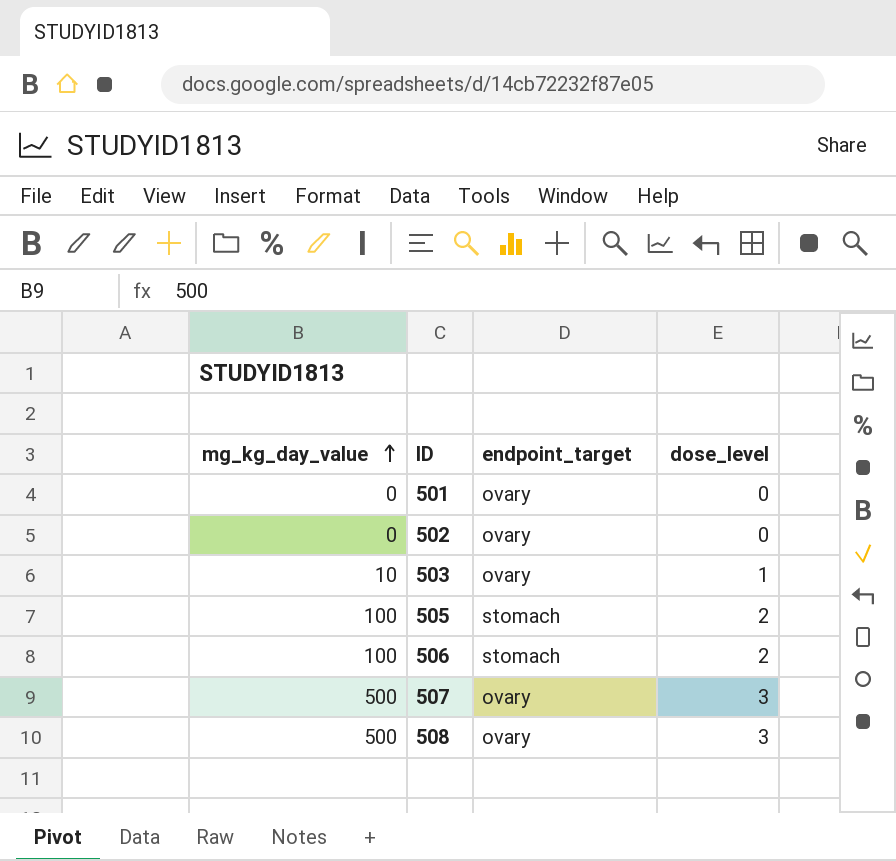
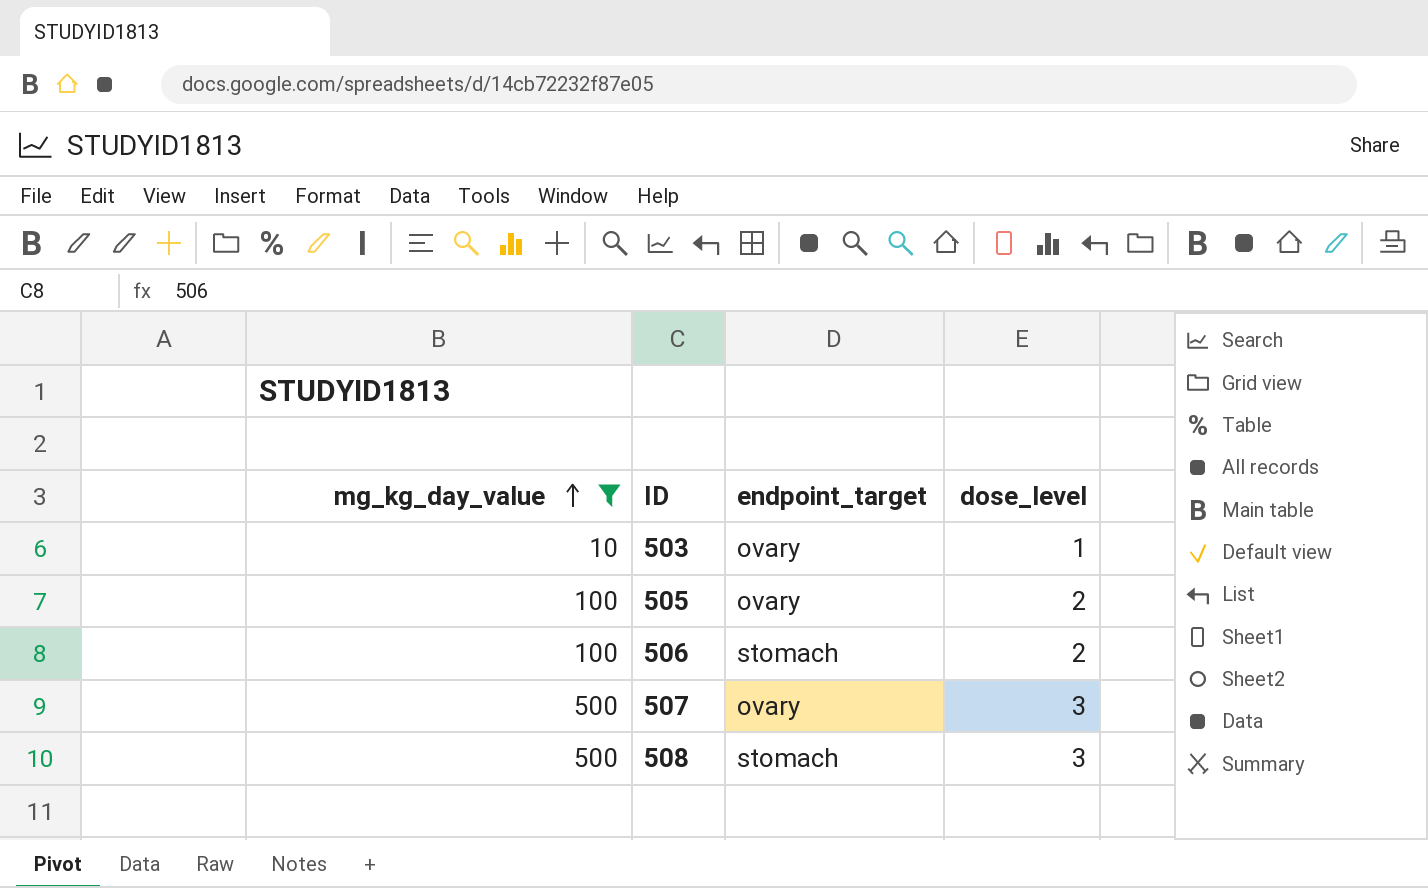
filter: none -> mg_kg_day_value != 0
505 | endpoint_target: stomach -> ovary
508 | endpoint_target: ovary -> stomach

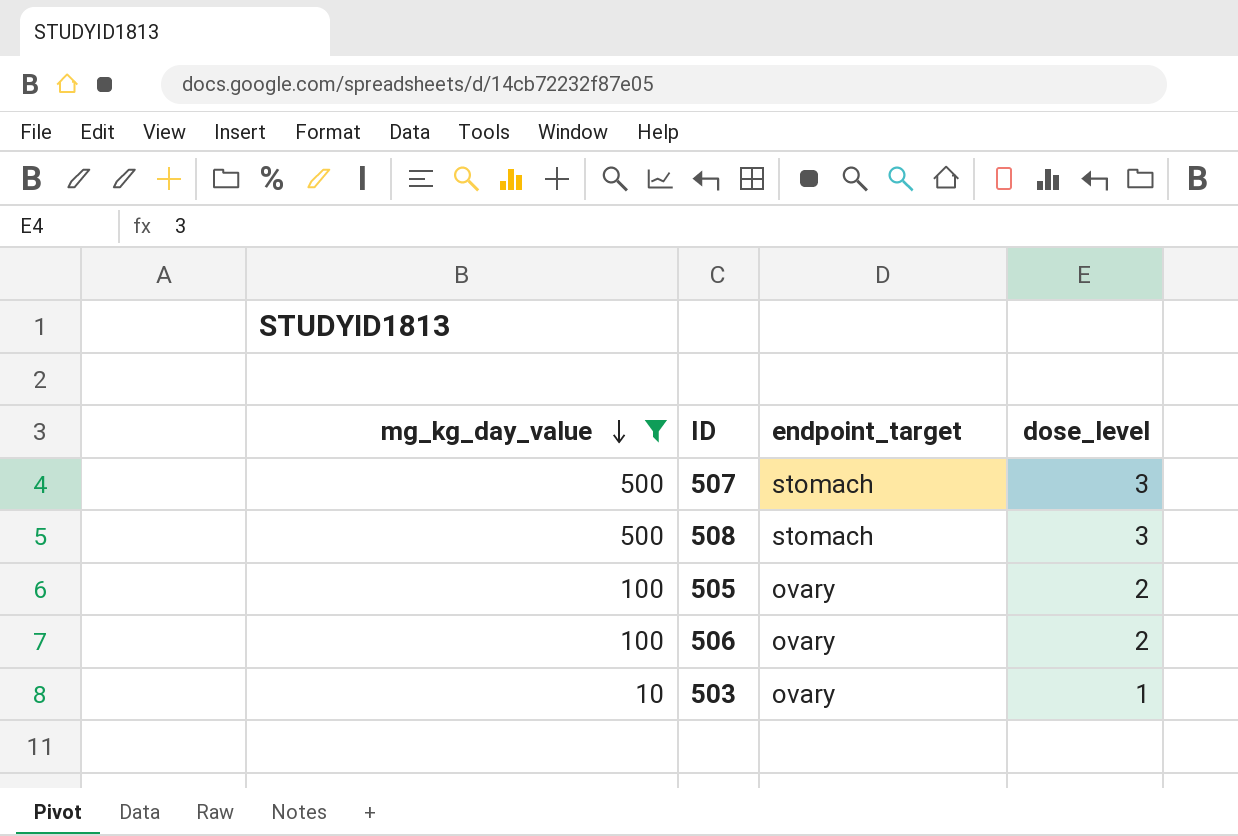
row order: mg_kg_day_value ascending -> mg_kg_day_value descending
507 | endpoint_target: ovary -> stomach
506 | endpoint_target: stomach -> ovary

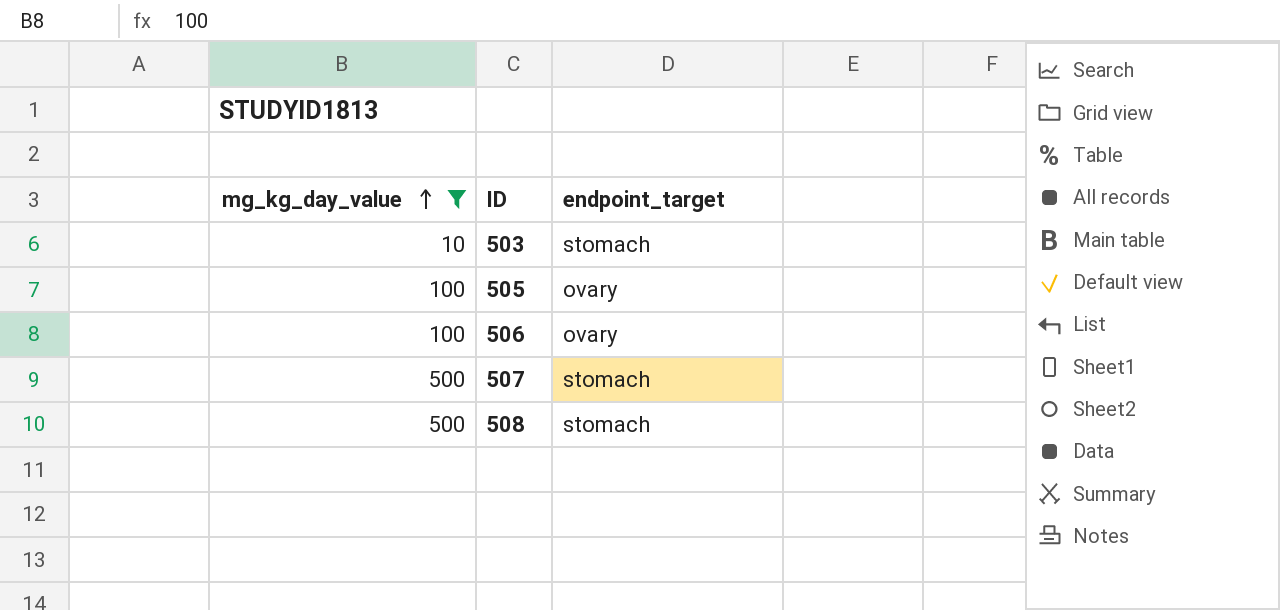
row order: mg_kg_day_value descending -> mg_kg_day_value ascending
column dose_level | position: 4 -> none
503 | endpoint_target: ovary -> stomach

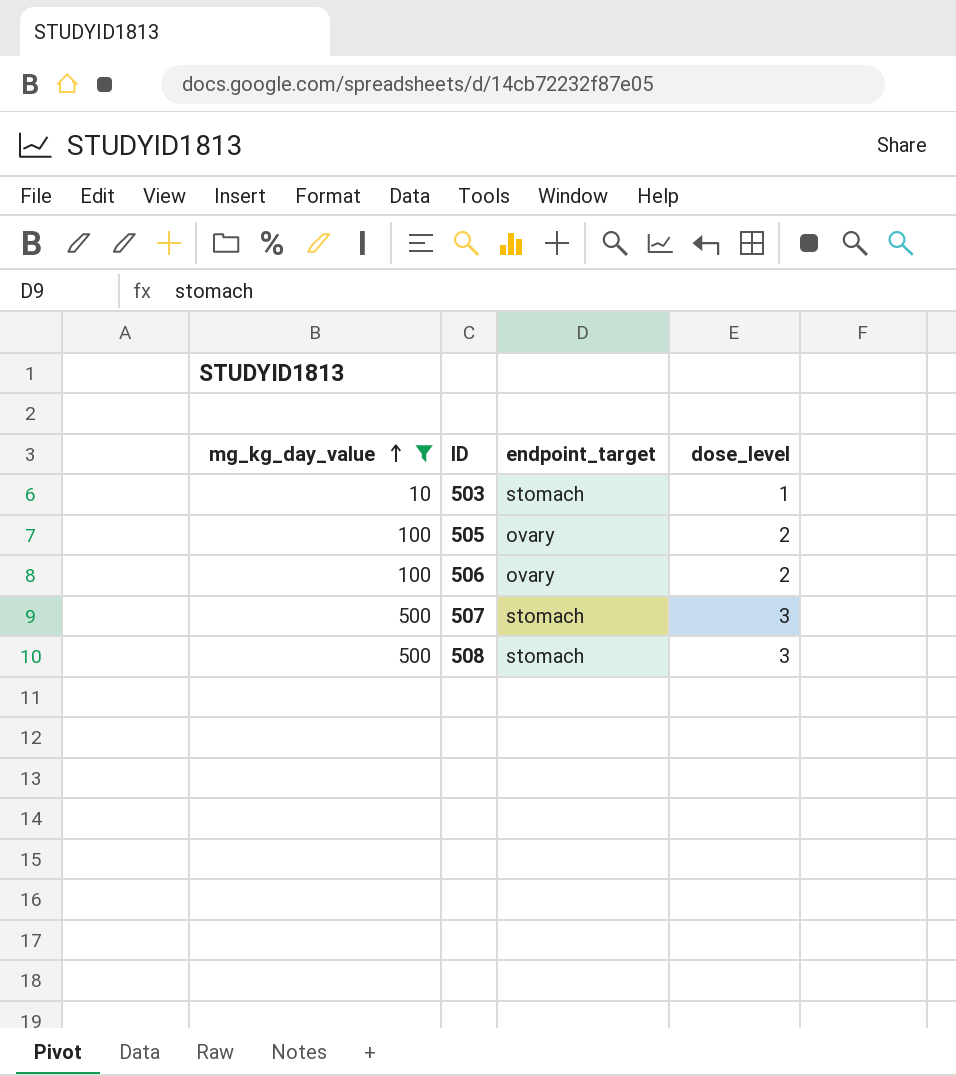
column dose_level | position: none -> 4

